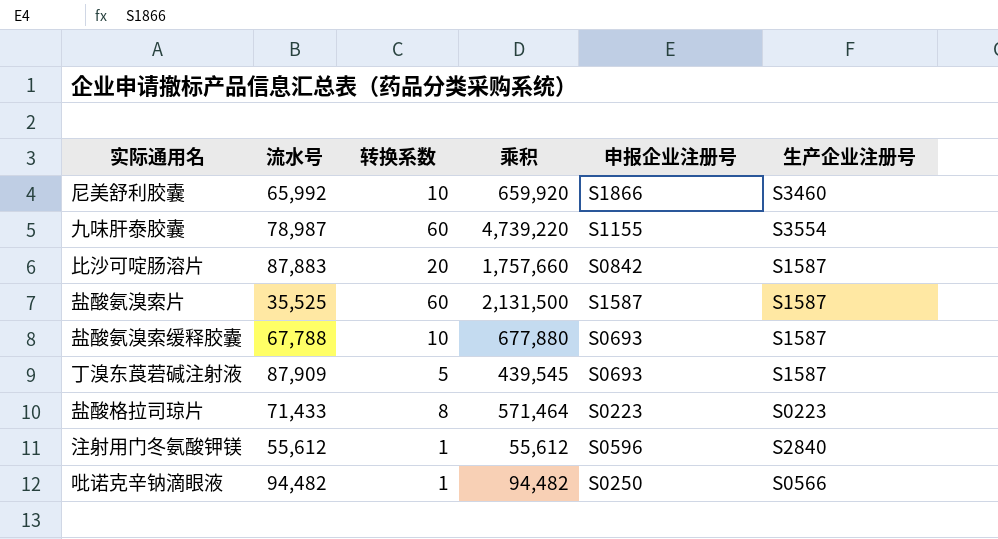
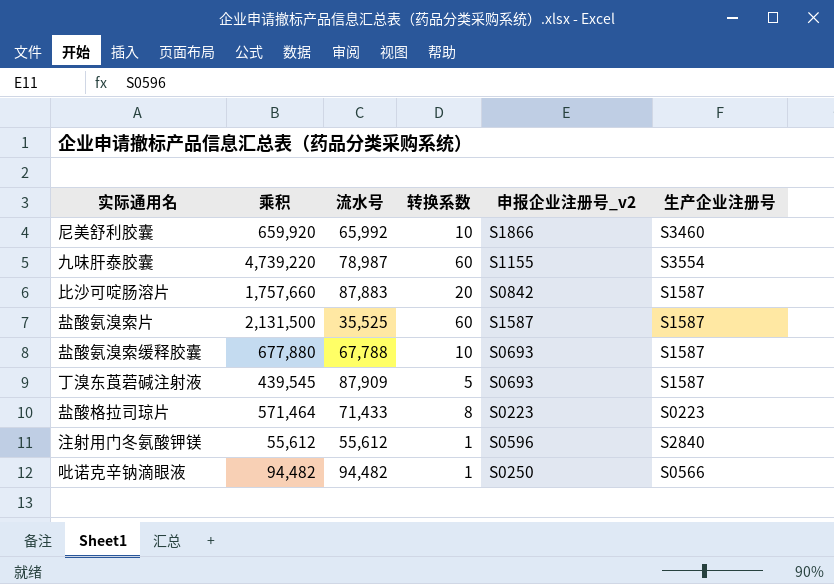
column 乘积 | position: 4 -> 2
column name: 申报企业注册号 -> 申报企业注册号_v2

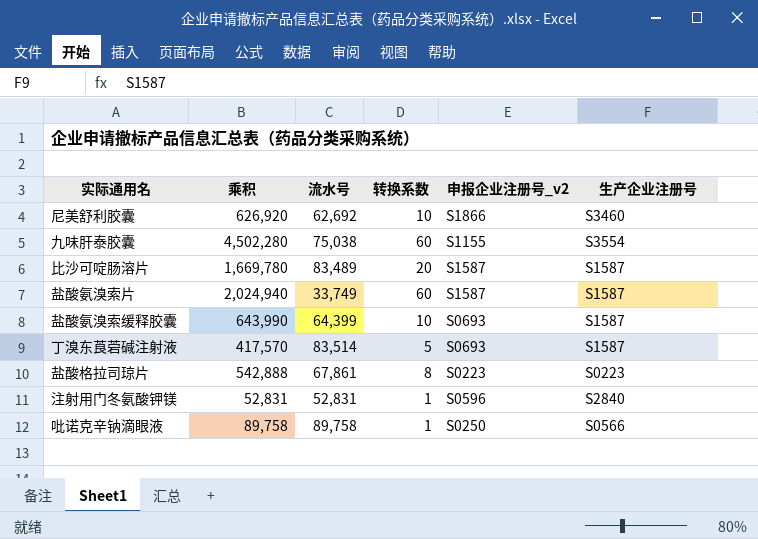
尼美舒利胶囊 | 乘积: 659,920 -> 626,920
尼美舒利胶囊 | 流水号: 65,992 -> 62,692
九味肝泰胶囊 | 乘积: 4,739,220 -> 4,502,280
九味肝泰胶囊 | 流水号: 78,987 -> 75,038
比沙可啶肠溶片 | 乘积: 1,757,660 -> 1,669,780
比沙可啶肠溶片 | 流水号: 87,883 -> 83,489
比沙可啶肠溶片 | 申报企业注册号_v2: S0842 -> S1587
盐酸氨溴索片 | 乘积: 2,131,500 -> 2,024,940
盐酸氨溴索片 | 流水号: 35,525 -> 33,749
盐酸氨溴索缓释胶囊 | 乘积: 677,880 -> 643,990
盐酸氨溴索缓释胶囊 | 流水号: 67,788 -> 64,399
丁溴东莨菪碱注射液 | 乘积: 439,545 -> 417,570
丁溴东莨菪碱注射液 | 流水号: 87,909 -> 83,514
盐酸格拉司琼片 | 乘积: 571,464 -> 542,888
盐酸格拉司琼片 | 流水号: 71,433 -> 67,861
注射用门冬氨酸钾镁 | 乘积: 55,612 -> 52,831
注射用门冬氨酸钾镁 | 流水号: 55,612 -> 52,831
吡诺克辛钠滴眼液 | 乘积: 94,482 -> 89,758
吡诺克辛钠滴眼液 | 流水号: 94,482 -> 89,758

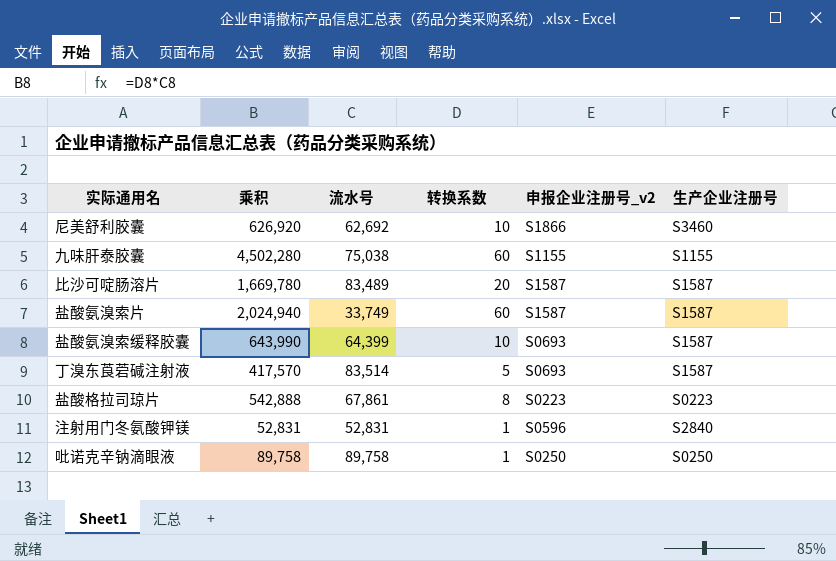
九味肝泰胶囊 | 生产企业注册号: S3554 -> S1155
吡诺克辛钠滴眼液 | 生产企业注册号: S0566 -> S0250

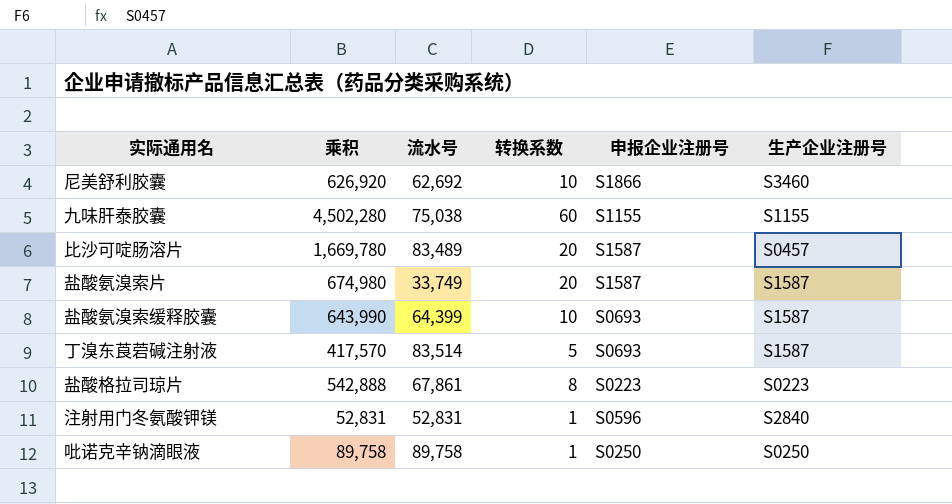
column name: 申报企业注册号_v2 -> 申报企业注册号
比沙可啶肠溶片 | 生产企业注册号: S1587 -> S0457
盐酸氨溴索片 | 乘积: 2,024,940 -> 674,980
盐酸氨溴索片 | 转换系数: 60 -> 20

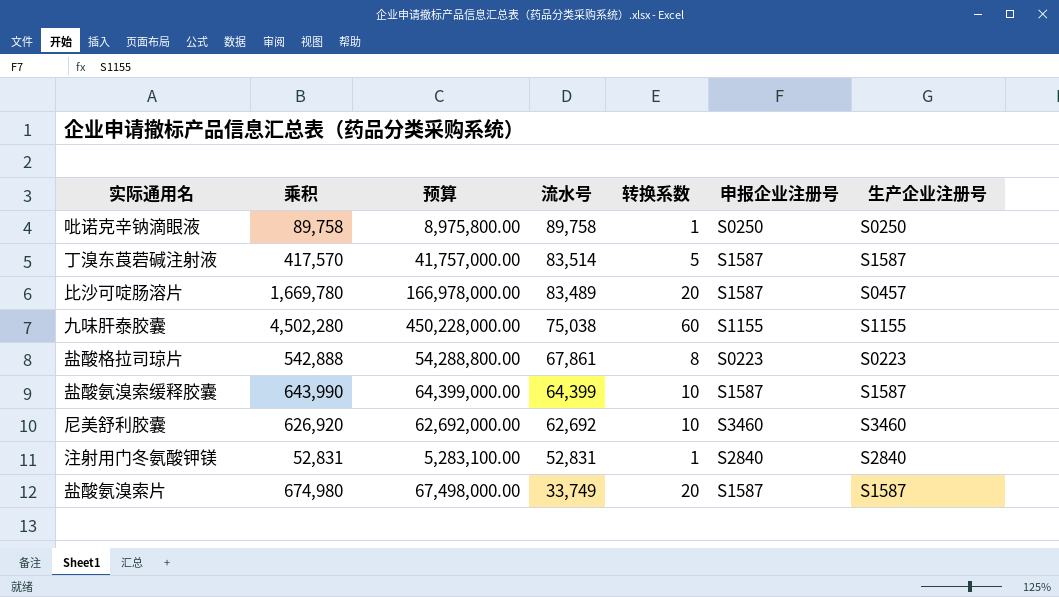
row order: none -> 流水号 descending
column 预算 | formula: none -> [乘积] * 100
丁溴东莨菪碱注射液 | 申报企业注册号: S0693 -> S1587
盐酸氨溴索缓释胶囊 | 申报企业注册号: S0693 -> S1587
尼美舒利胶囊 | 申报企业注册号: S1866 -> S3460
注射用门冬氨酸钾镁 | 申报企业注册号: S0596 -> S2840

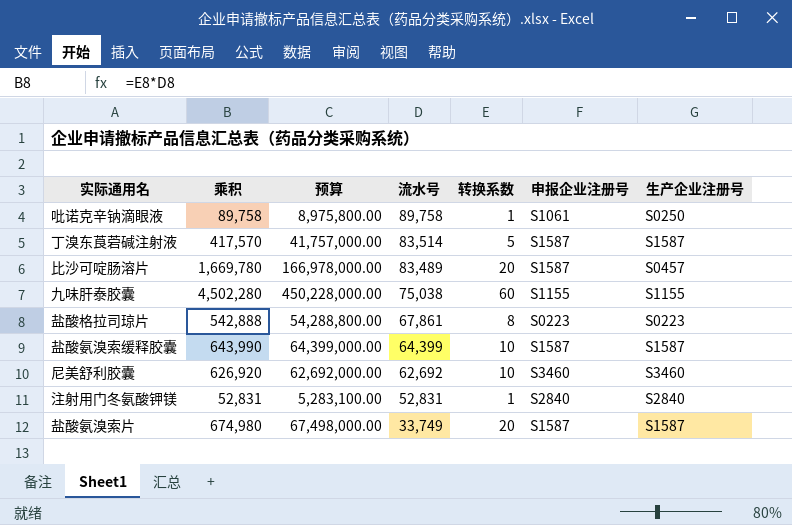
吡诺克辛钠滴眼液 | 申报企业注册号: S0250 -> S1061

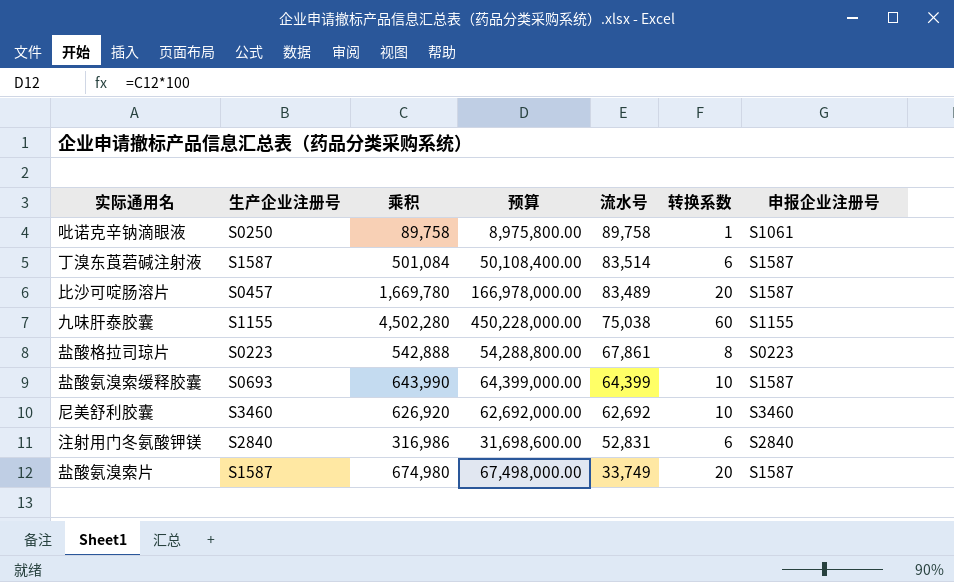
column 生产企业注册号 | position: 7 -> 2
丁溴东莨菪碱注射液 | 乘积: 417,570 -> 501,084
丁溴东莨菪碱注射液 | 预算: 41,757,000.00 -> 50,108,400.00
丁溴东莨菪碱注射液 | 转换系数: 5 -> 6
盐酸氨溴索缓释胶囊 | 生产企业注册号: S1587 -> S0693
注射用门冬氨酸钾镁 | 乘积: 52,831 -> 316,986
注射用门冬氨酸钾镁 | 预算: 5,283,100.00 -> 31,698,600.00
注射用门冬氨酸钾镁 | 转换系数: 1 -> 6

